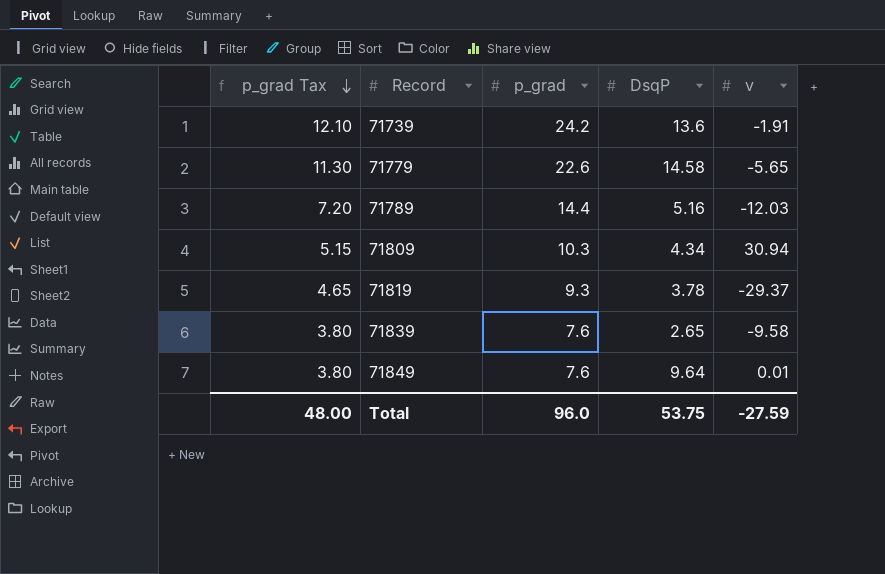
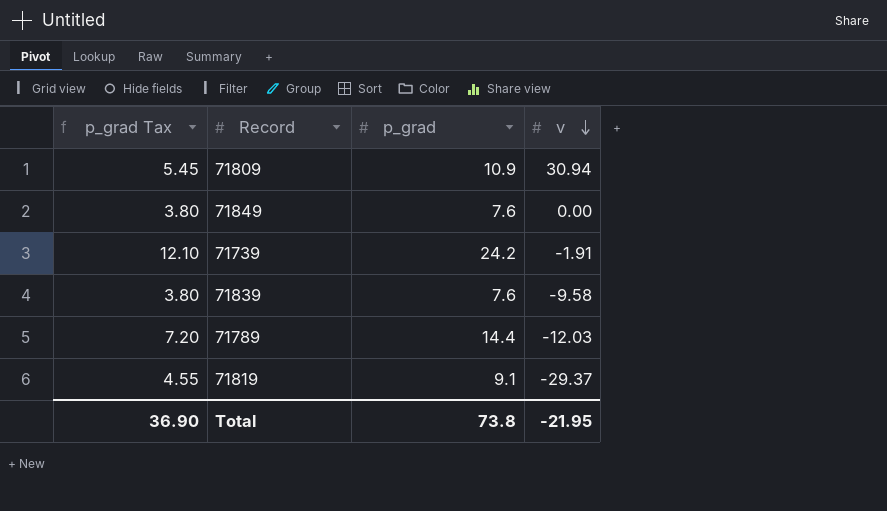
row order: p_grad Tax descending -> v descending
column DsqP | position: 4 -> none
row 71779: 11.30 | 22.6 | 14.58 | -5.65 -> none
71809 | p_grad Tax: 5.15 -> 5.45
71809 | p_grad: 10.3 -> 10.9
71849 | v: 0.01 -> 0.00
71819 | p_grad Tax: 4.65 -> 4.55
71819 | p_grad: 9.3 -> 9.1
Total | p_grad Tax: 48.00 -> 36.90
Total | p_grad: 96.0 -> 73.8
Total | v: -27.59 -> -21.95

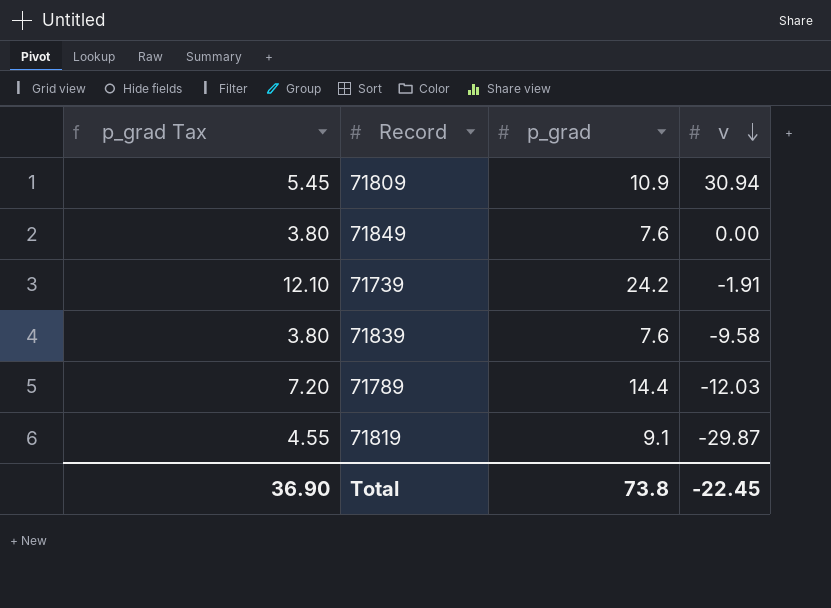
71819 | v: -29.37 -> -29.87
Total | v: -21.95 -> -22.45

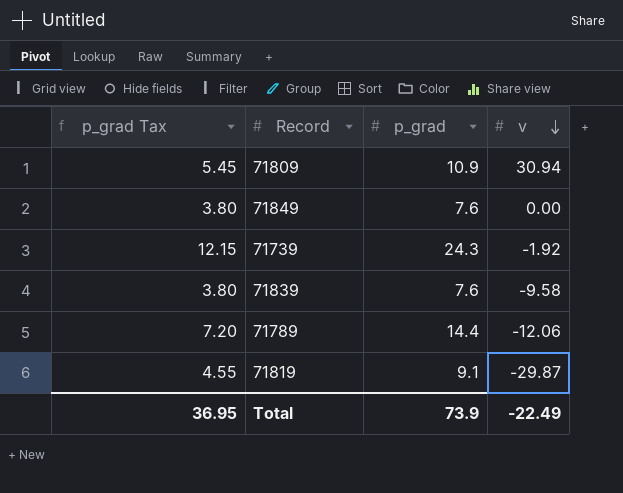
71739 | p_grad Tax: 12.10 -> 12.15
71739 | p_grad: 24.2 -> 24.3
71739 | v: -1.91 -> -1.92
71789 | v: -12.03 -> -12.06
Total | p_grad Tax: 36.90 -> 36.95
Total | p_grad: 73.8 -> 73.9
Total | v: -22.45 -> -22.49

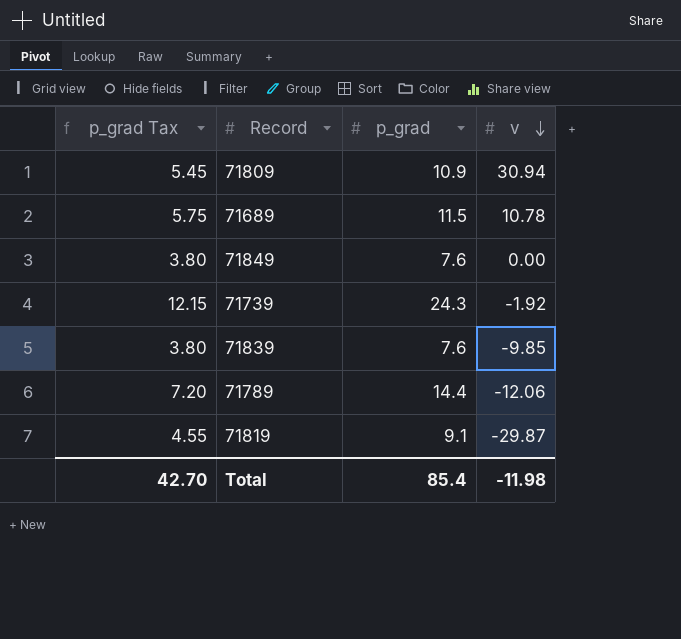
row 71689: none -> 5.75 | 11.5 | 10.78
71839 | v: -9.58 -> -9.85
Total | p_grad Tax: 36.95 -> 42.70
Total | p_grad: 73.9 -> 85.4
Total | v: -22.49 -> -11.98

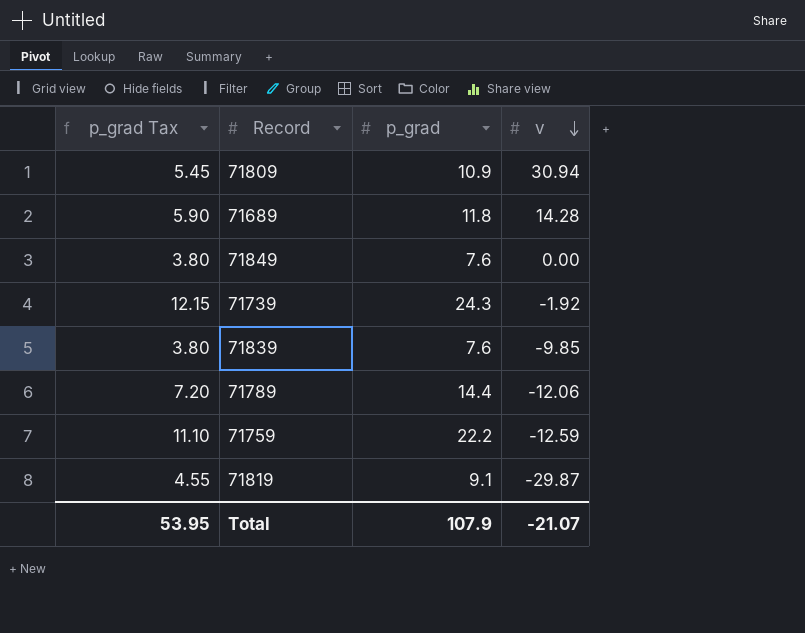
71689 | p_grad Tax: 5.75 -> 5.90
71689 | p_grad: 11.5 -> 11.8
71689 | v: 10.78 -> 14.28
row 71759: none -> 11.10 | 22.2 | -12.59
Total | p_grad Tax: 42.70 -> 53.95
Total | p_grad: 85.4 -> 107.9
Total | v: -11.98 -> -21.07

